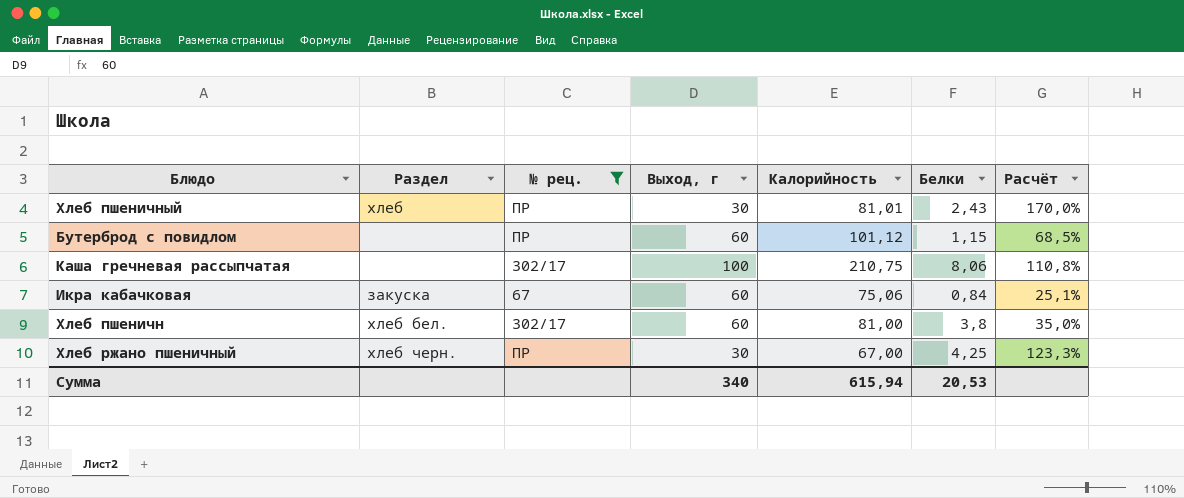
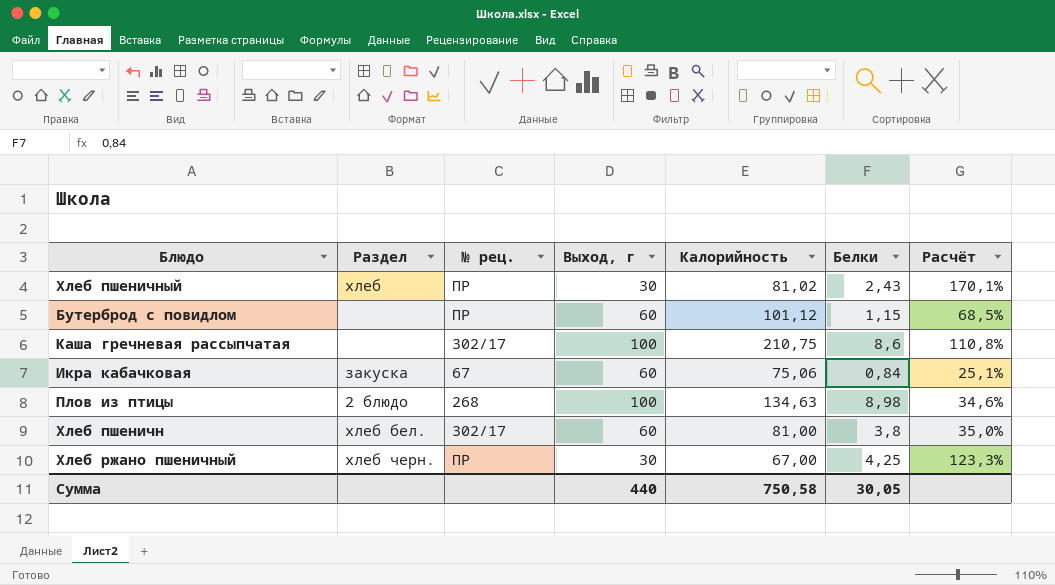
filter: № рец. != 268 -> none
Хлеб пшеничный | Калорийность: 81,01 -> 81,02
Хлеб пшеничный | Расчёт: 170,0% -> 170,1%
Каша гречневая рассыпчатая | Белки: 8,06 -> 8,6
Сумма | Выход, г: 340 -> 440
Сумма | Калорийность: 615,94 -> 750,58
Сумма | Белки: 20,53 -> 30,05

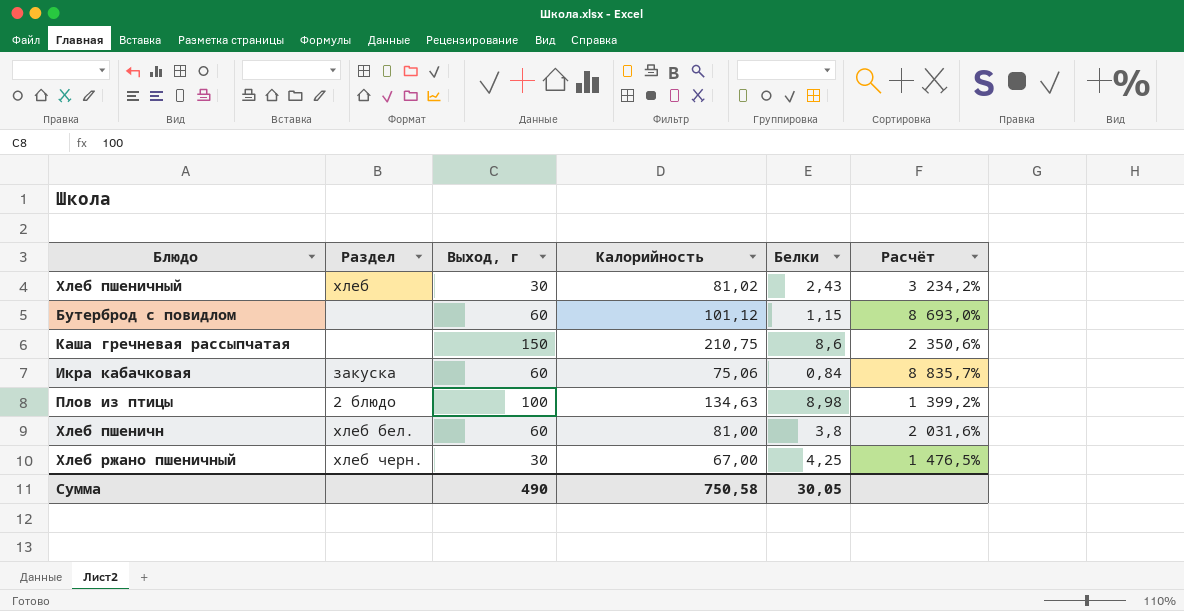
column № рец. | position: 3 -> none
column Расчёт | formula: ([Калорийность] - [Выход, г]) / [Выход, г] -> ([Калорийность] - [Белки]) / [Белки]
Каша гречневая рассыпчатая | Выход, г: 100 -> 150
Сумма | Выход, г: 440 -> 490

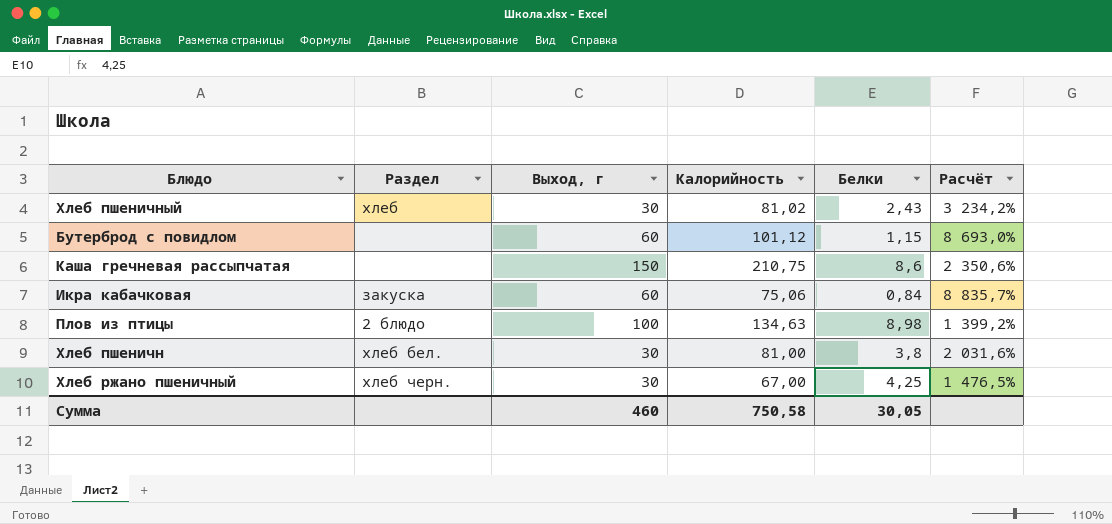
Хлеб пшеничн | Выход, г: 60 -> 30
Сумма | Выход, г: 490 -> 460

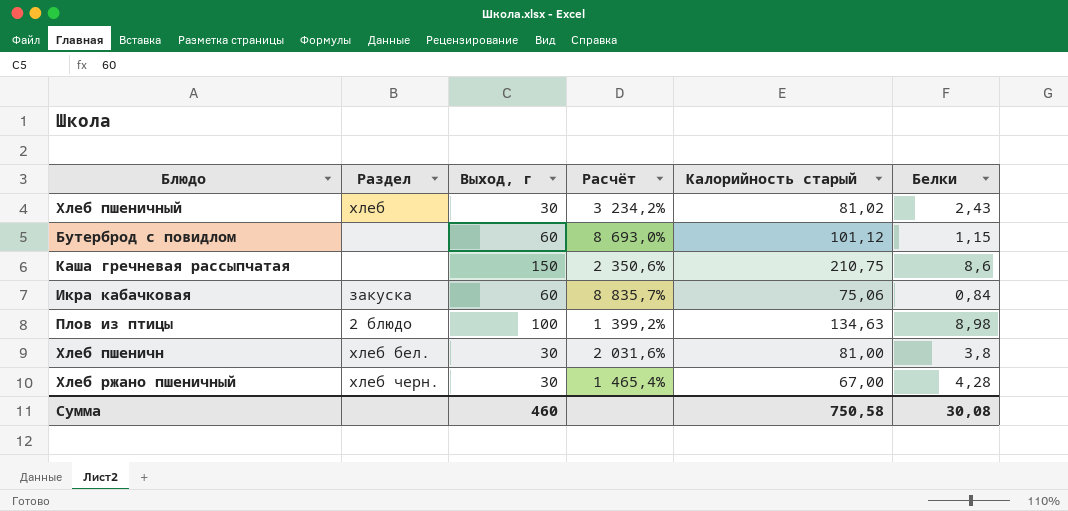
column Расчёт | position: 6 -> 4
column name: Калорийность -> Калорийность старый
Хлеб ржано пшеничный | Расчёт: 1 476,5% -> 1 465,4%
Хлеб ржано пшеничный | Белки: 4,25 -> 4,28
Сумма | Белки: 30,05 -> 30,08

